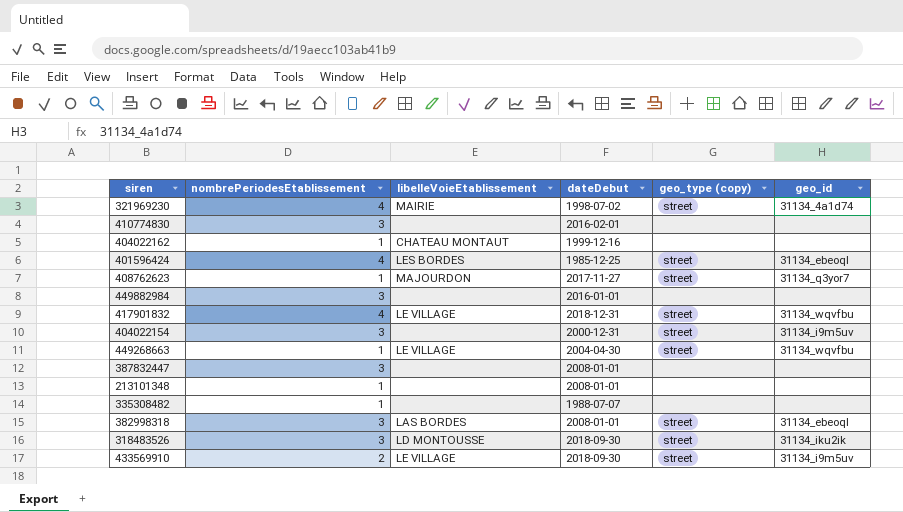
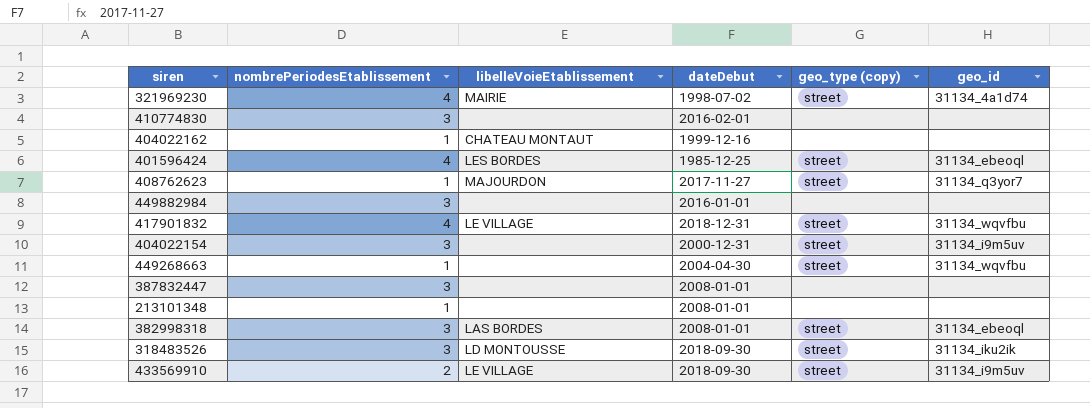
row 335308482: 1 | none | 1988-07-07 | none | none -> none
449268663 | libelleVoieEtablissement: LE VILLAGE -> none

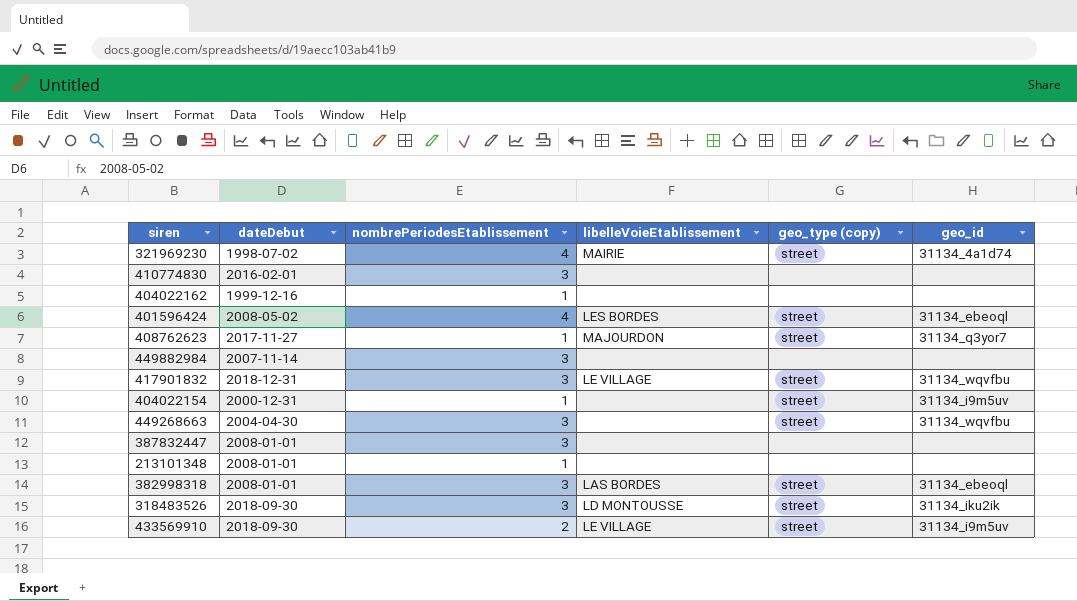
column dateDebut | position: 4 -> 2
404022162 | libelleVoieEtablissement: CHATEAU MONTAUT -> none
401596424 | dateDebut: 1985-12-25 -> 2008-05-02
449882984 | dateDebut: 2016-01-01 -> 2007-11-14
417901832 | nombrePeriodesEtablissement: 4 -> 3
404022154 | nombrePeriodesEtablissement: 3 -> 1
449268663 | nombrePeriodesEtablissement: 1 -> 3

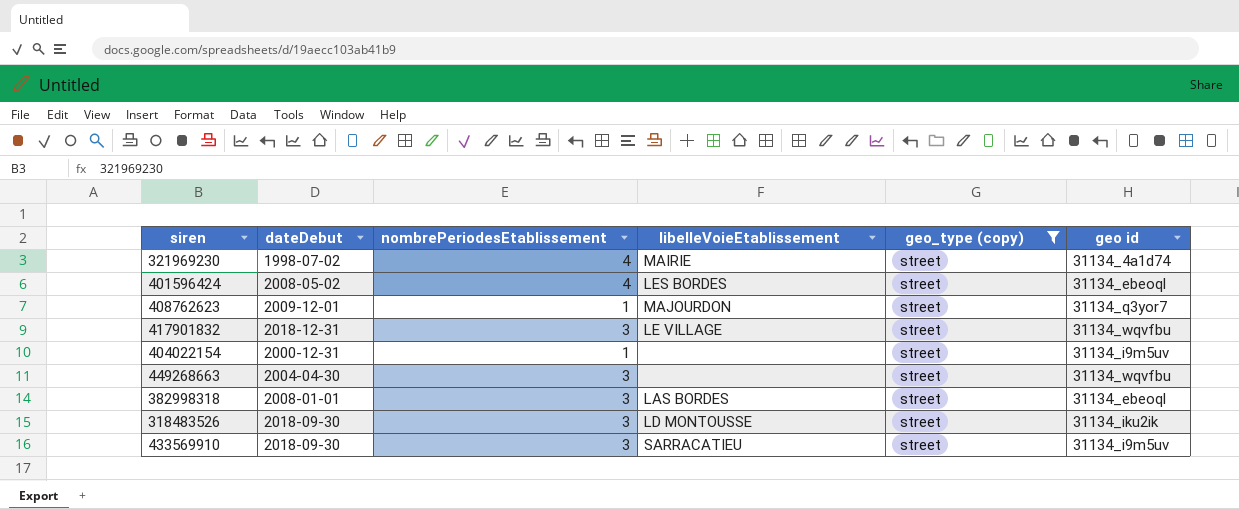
filter: none -> geo_type (copy) = street
column name: geo_id -> geo id
408762623 | dateDebut: 2017-11-27 -> 2009-12-01
433569910 | nombrePeriodesEtablissement: 2 -> 3
433569910 | libelleVoieEtablissement: LE VILLAGE -> SARRACATIEU

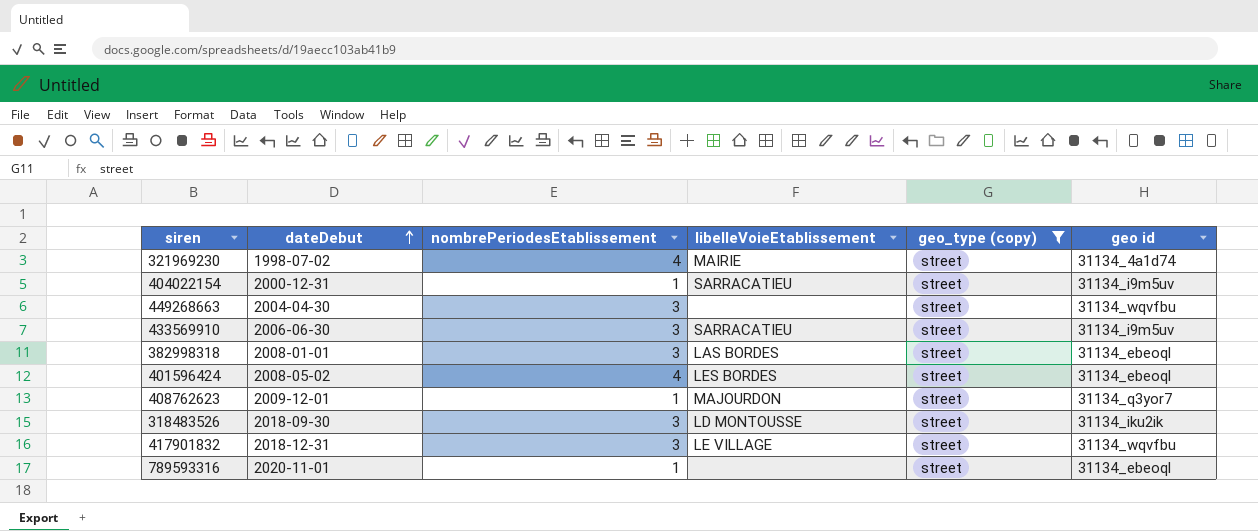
row order: none -> dateDebut ascending
404022154 | libelleVoieEtablissement: none -> SARRACATIEU
433569910 | dateDebut: 2018-09-30 -> 2006-06-30
row 789593316: none -> 2020-11-01 | 1 | none | street | 31134_ebeoql

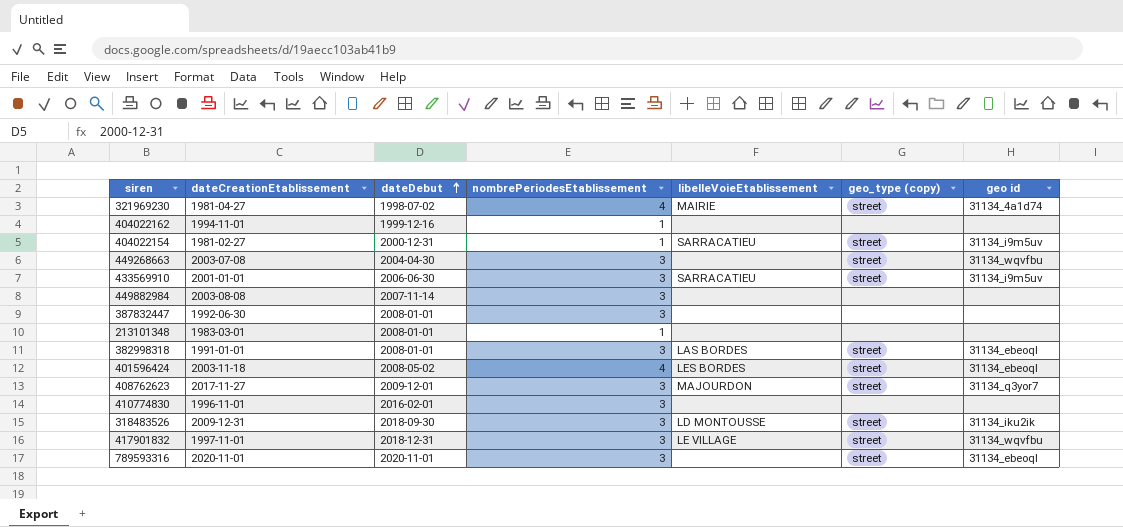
filter: geo_type (copy) = street -> none
column dateCreationEtablissement | position: none -> 2
408762623 | nombrePeriodesEtablissement: 1 -> 3
789593316 | nombrePeriodesEtablissement: 1 -> 3

